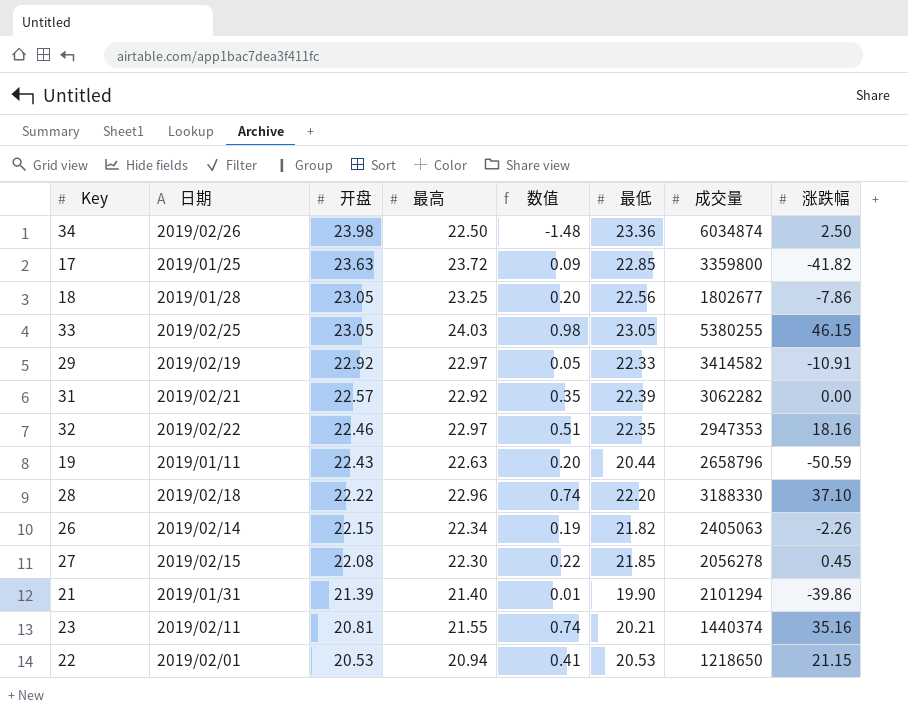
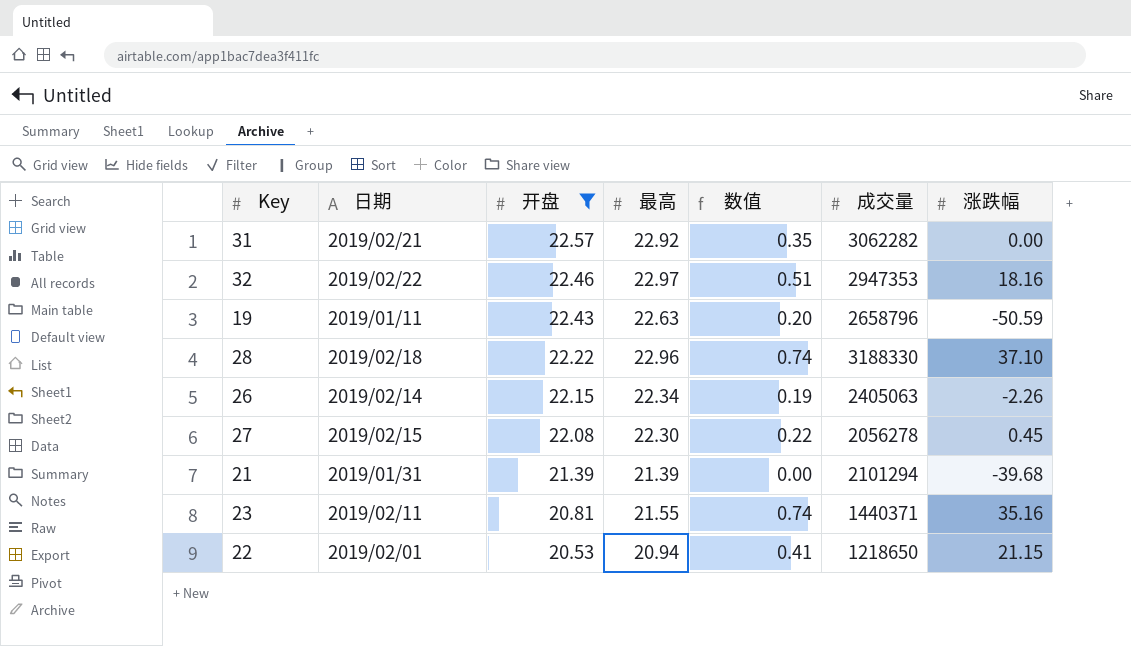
filter: none -> 开盘 <= 22.57
column 最低 | position: 6 -> none
21 | 最高: 21.40 -> 21.39
21 | 数值: 0.01 -> 0.00
21 | 涨跌幅: -39.86 -> -39.68
23 | 成交量: 1440374 -> 1440371

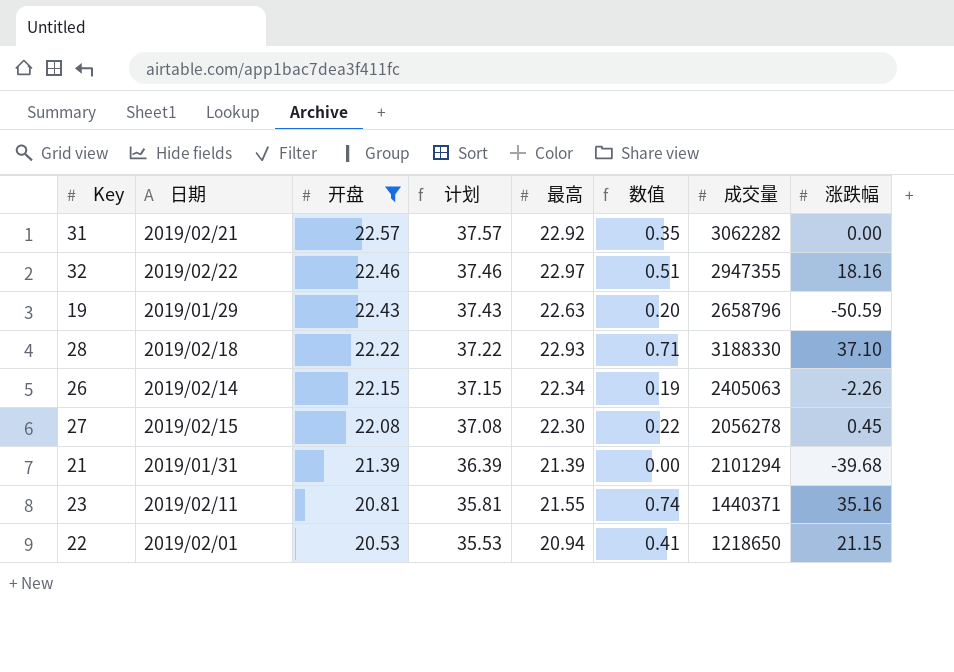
column 计划 | formula: none -> [开盘] + 15
32 | 成交量: 2947353 -> 2947355
19 | 日期: 2019/01/11 -> 2019/01/29
28 | 最高: 22.96 -> 22.93
28 | 数值: 0.74 -> 0.71

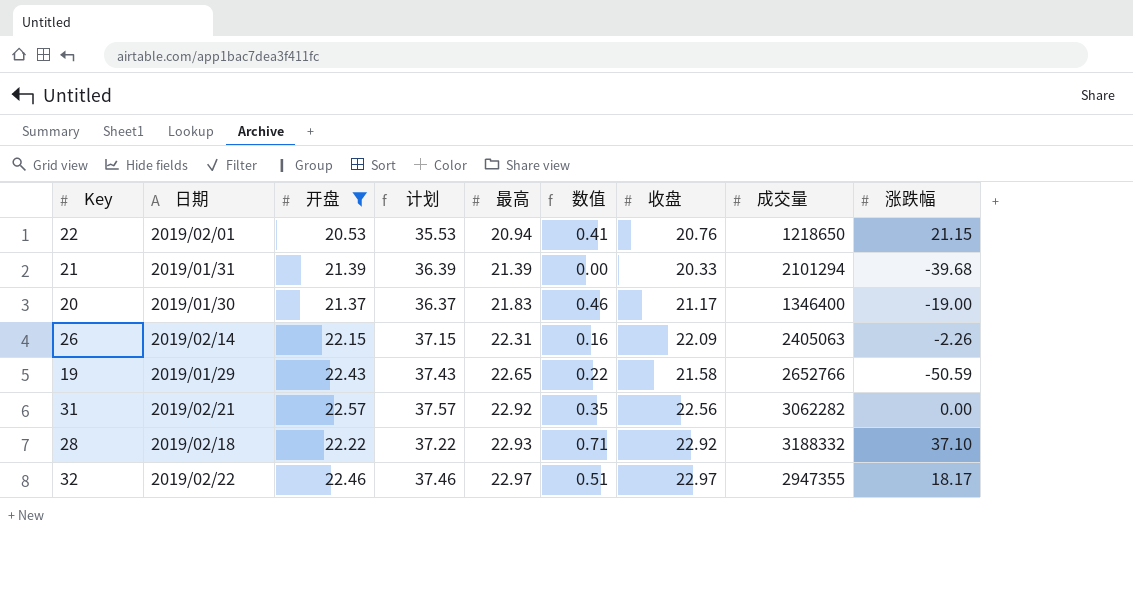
row order: 开盘 descending -> 最高 ascending
column 收盘 | position: none -> 7
row 27: 2019/02/15 | 22.08 | 37.08 | 22.30 | 0.22 | 2056278 | 0.45 -> none
row 23: 2019/02/11 | 20.81 | 35.81 | 21.55 | 0.74 | 1440371 | 35.16 -> none
row 20: none -> 2019/01/30 | 21.37 | 36.37 | 21.83 | 0.46 | 21.17 | 1346400 | -19.00
26 | 最高: 22.34 -> 22.31
26 | 数值: 0.19 -> 0.16
19 | 最高: 22.63 -> 22.65
19 | 数值: 0.20 -> 0.22
19 | 成交量: 2658796 -> 2652766
28 | 成交量: 3188330 -> 3188332
32 | 涨跌幅: 18.16 -> 18.17

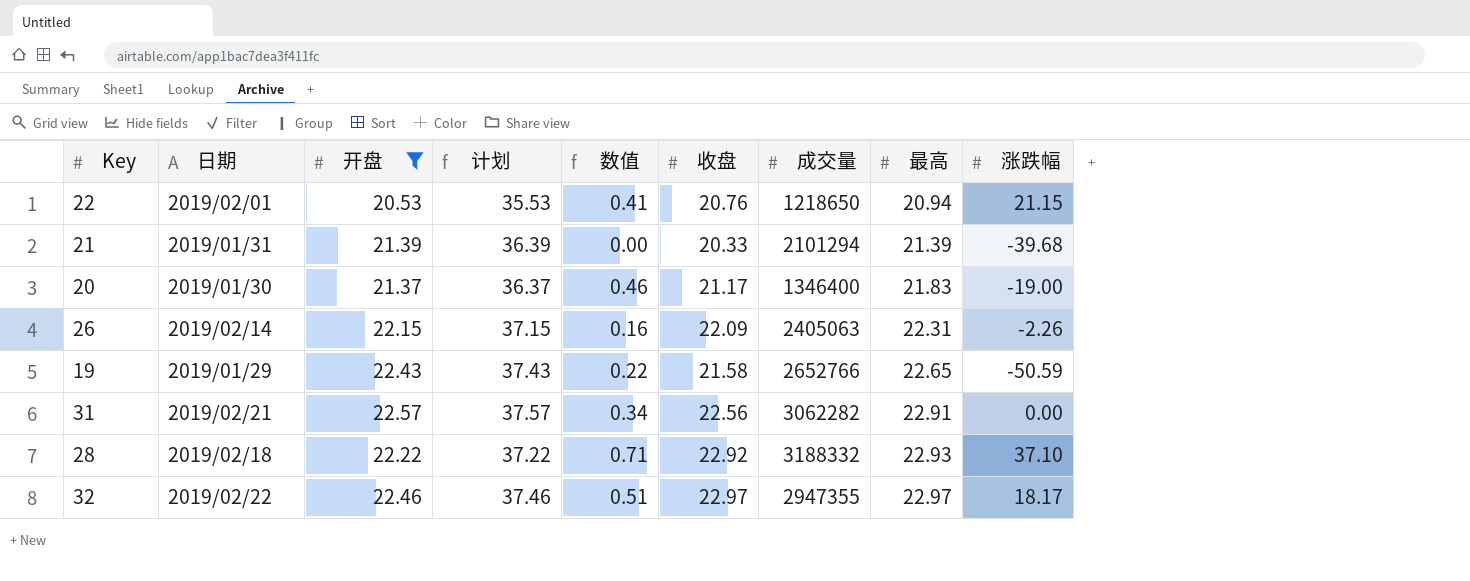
column 最高 | position: 5 -> 8
31 | 数值: 0.35 -> 0.34
31 | 最高: 22.92 -> 22.91

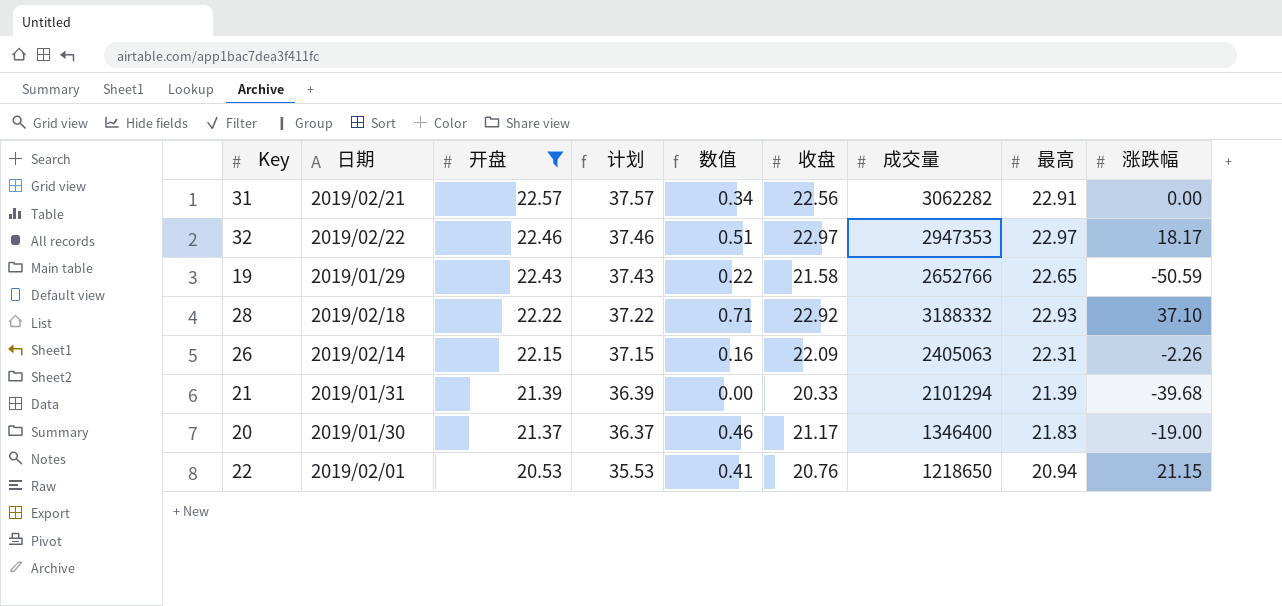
row order: 最高 ascending -> 开盘 descending
32 | 成交量: 2947355 -> 2947353

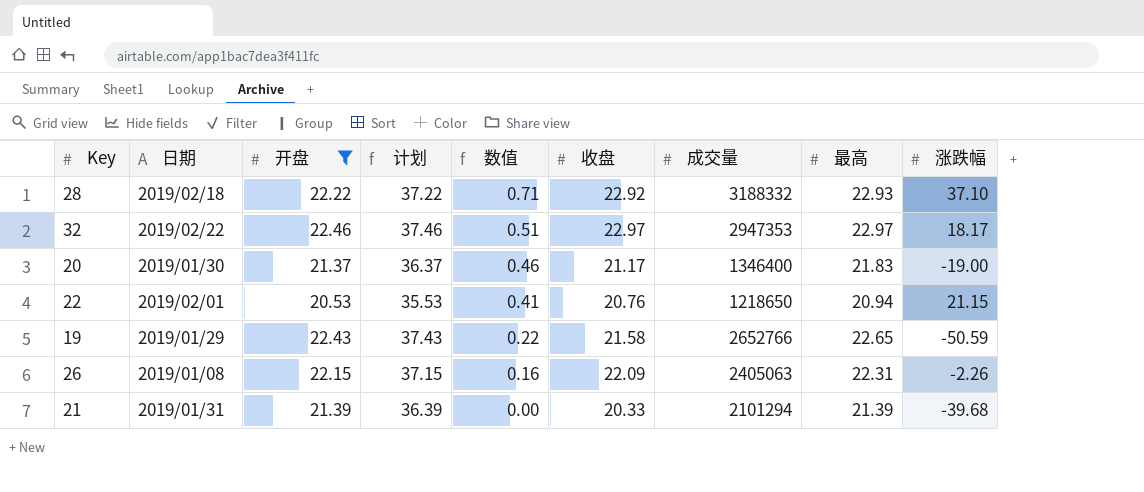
row order: 开盘 descending -> 数值 descending
row 31: 2019/02/21 | 22.57 | 37.57 | 0.34 | 22.56 | 3062282 | 22.91 | 0.00 -> none
26 | 日期: 2019/02/14 -> 2019/01/08

